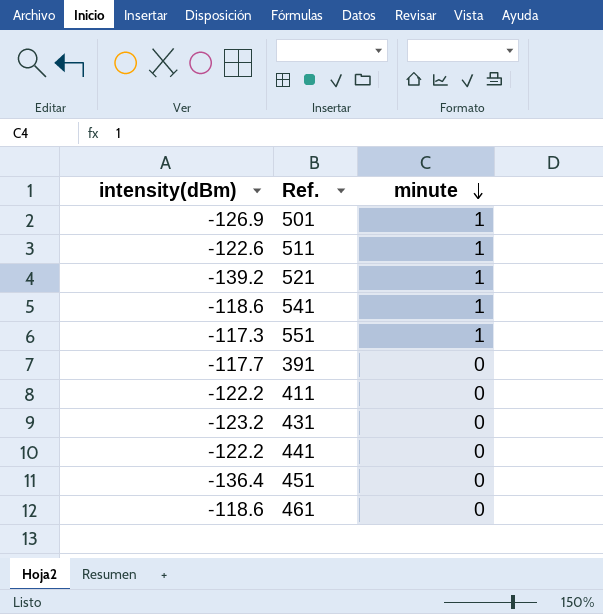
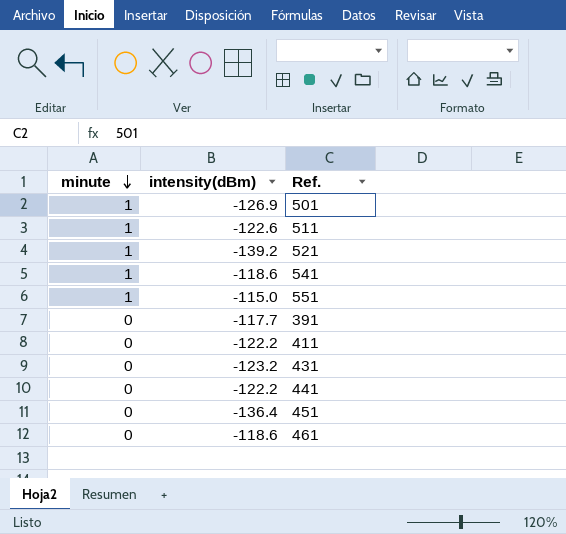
column minute | position: 3 -> 1
551 | intensity(dBm): -117.3 -> -115.0

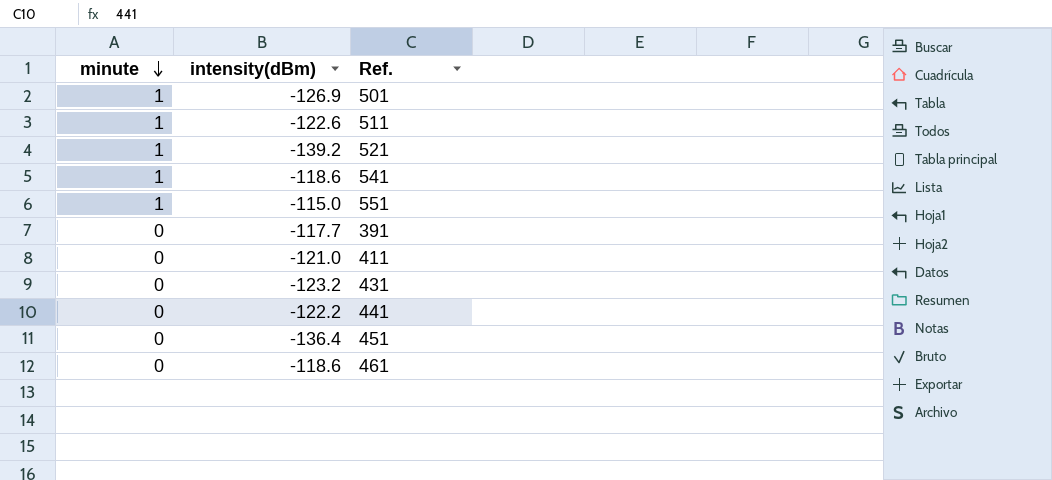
411 | intensity(dBm): -122.2 -> -121.0

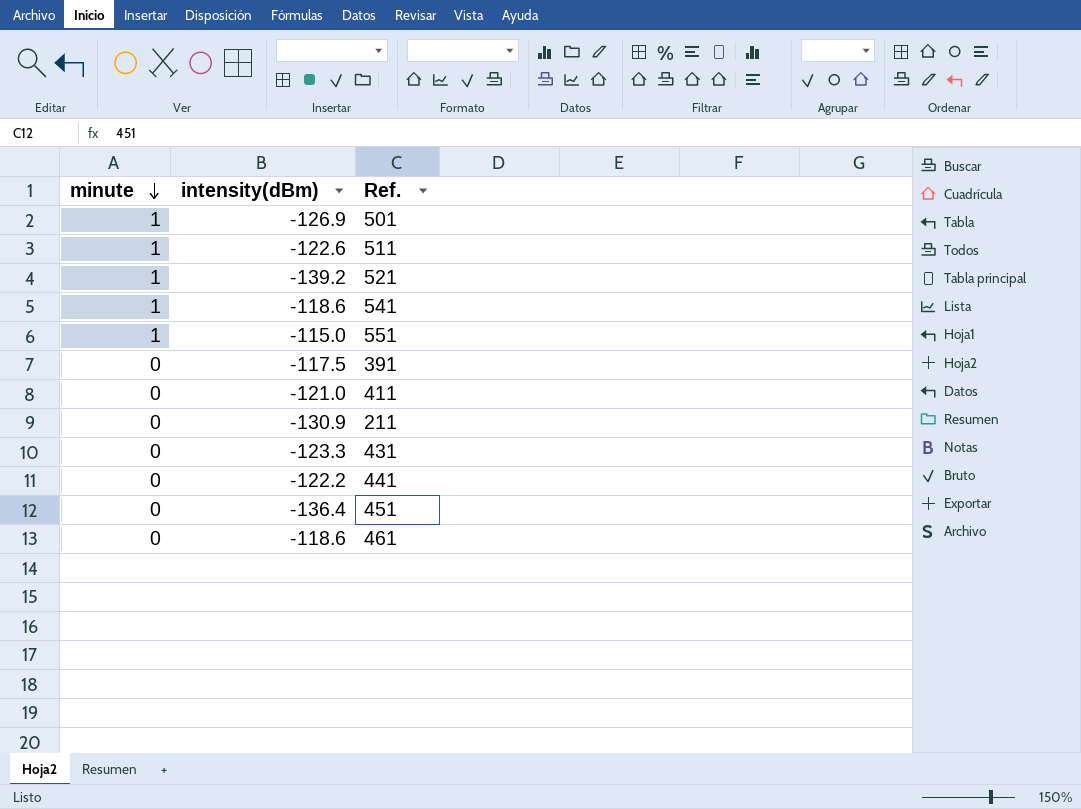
391 | intensity(dBm): -117.7 -> -117.5
row 211: none -> 0 | -130.9
431 | intensity(dBm): -123.2 -> -123.3

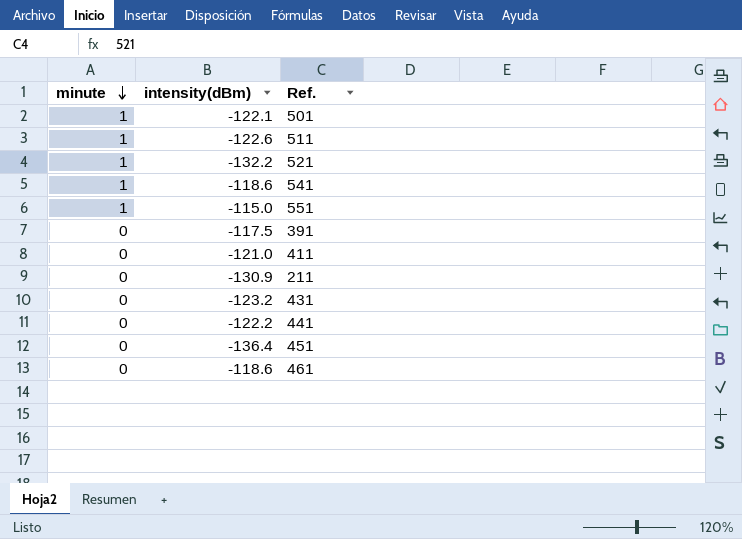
501 | intensity(dBm): -126.9 -> -122.1
521 | intensity(dBm): -139.2 -> -132.2
431 | intensity(dBm): -123.3 -> -123.2

